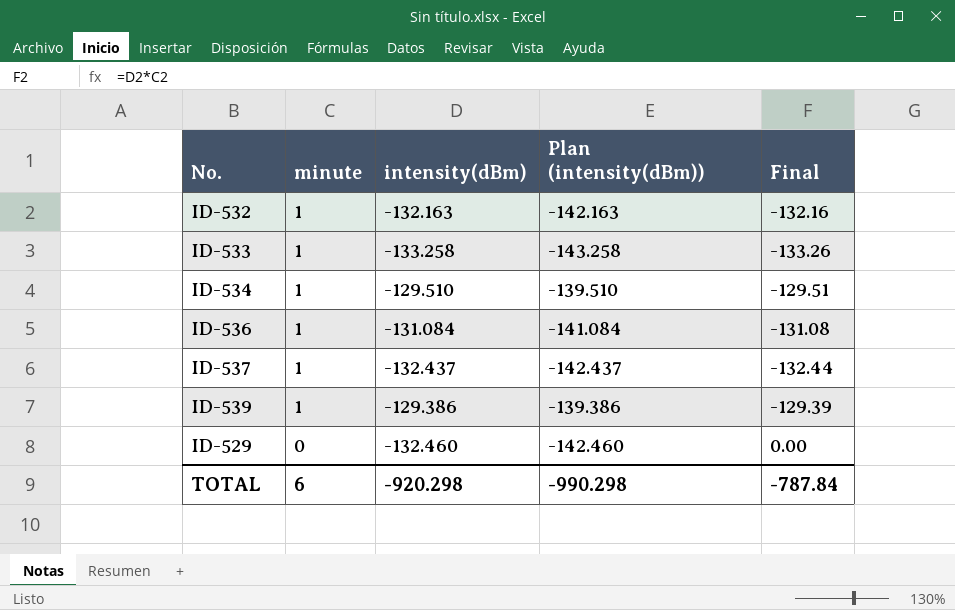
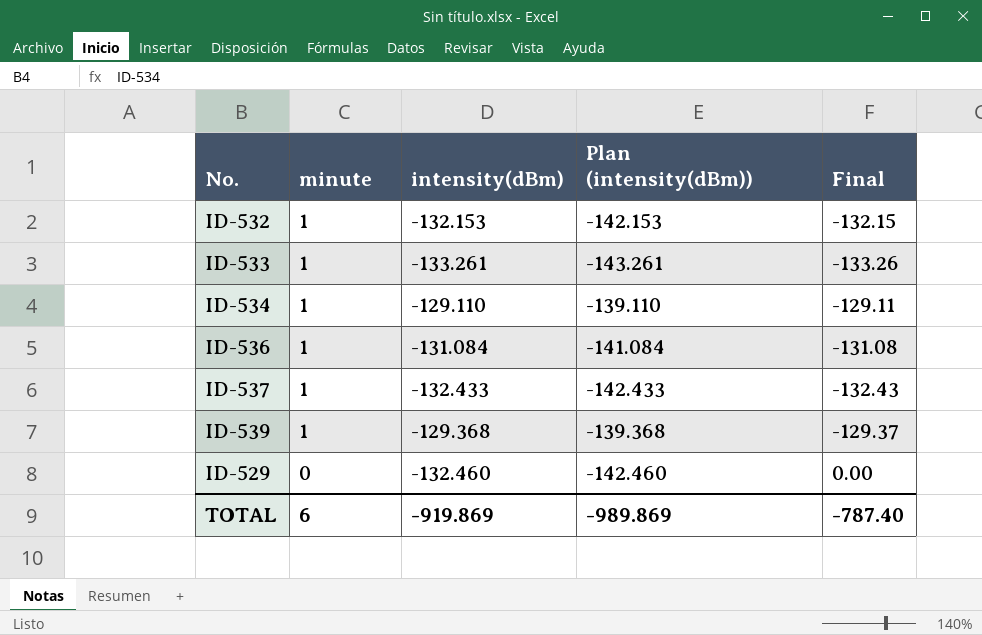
ID-532 | intensity(dBm): -132.163 -> -132.153
ID-532 | Plan (intensity(dBm)): -142.163 -> -142.153
ID-532 | Final: -132.16 -> -132.15
ID-533 | intensity(dBm): -133.258 -> -133.261
ID-533 | Plan (intensity(dBm)): -143.258 -> -143.261
ID-534 | intensity(dBm): -129.510 -> -129.110
ID-534 | Plan (intensity(dBm)): -139.510 -> -139.110
ID-534 | Final: -129.51 -> -129.11
ID-537 | intensity(dBm): -132.437 -> -132.433
ID-537 | Plan (intensity(dBm)): -142.437 -> -142.433
ID-537 | Final: -132.44 -> -132.43
ID-539 | intensity(dBm): -129.386 -> -129.368
ID-539 | Plan (intensity(dBm)): -139.386 -> -139.368
ID-539 | Final: -129.39 -> -129.37
TOTAL | intensity(dBm): -920.298 -> -919.869
TOTAL | Plan (intensity(dBm)): -990.298 -> -989.869
TOTAL | Final: -787.84 -> -787.40

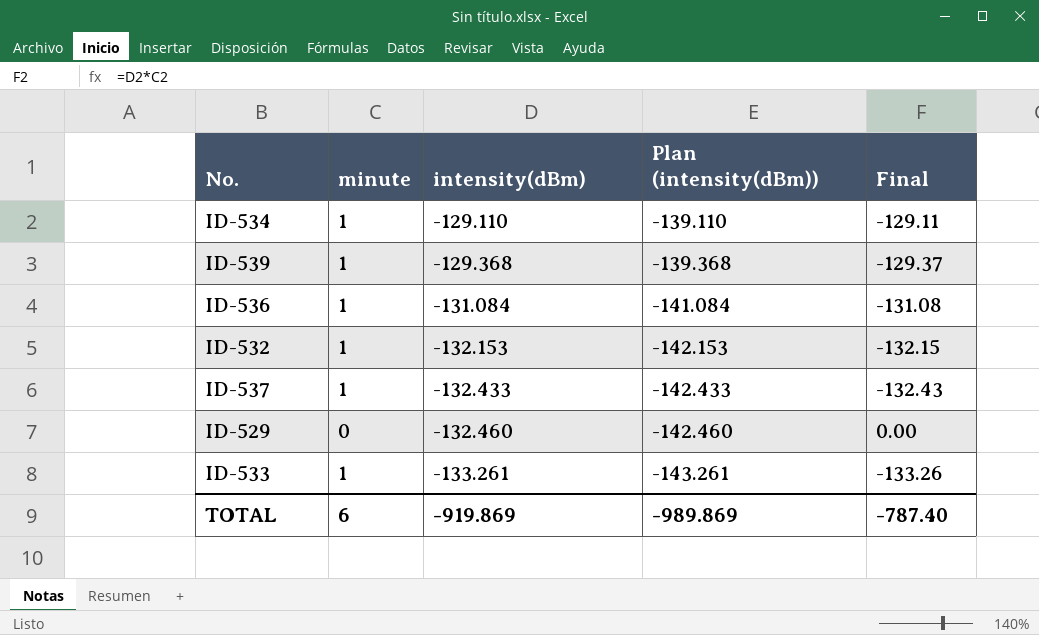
row order: minute descending -> intensity(dBm) descending

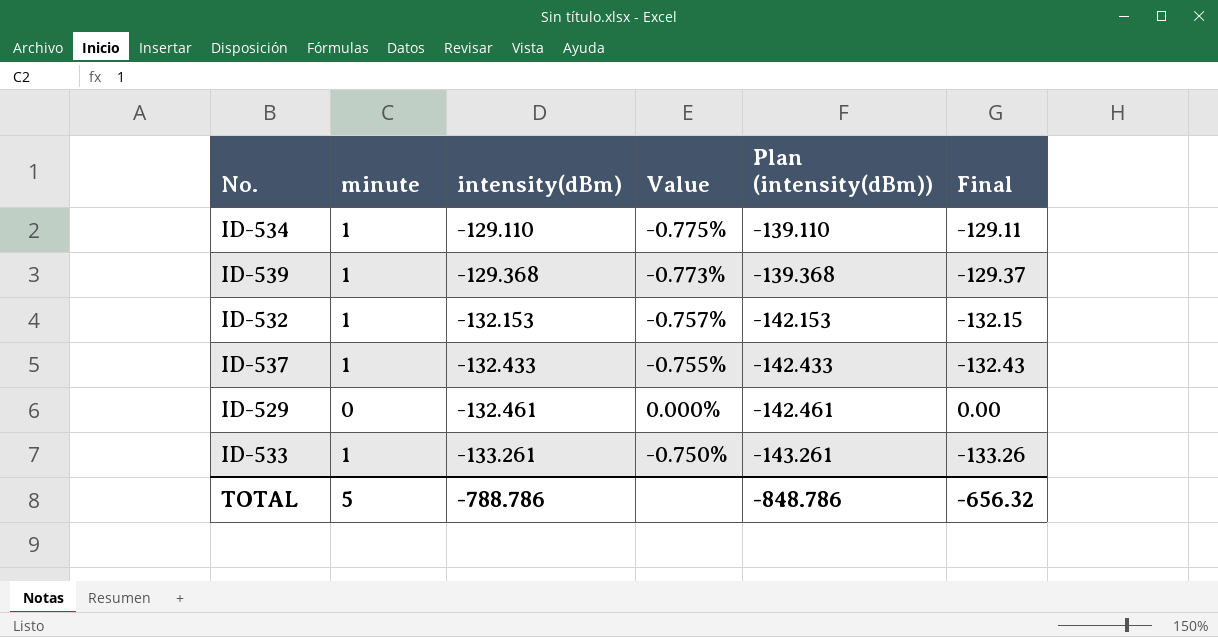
column Value | formula: none -> [minute] / [intensity(dBm)]
row ID-536: 1 | -131.084 | -141.084 | -131.08 -> none
ID-529 | intensity(dBm): -132.460 -> -132.461
ID-529 | Plan (intensity(dBm)): -142.460 -> -142.461
TOTAL | minute: 6 -> 5
TOTAL | intensity(dBm): -919.869 -> -788.786
TOTAL | Plan (intensity(dBm)): -989.869 -> -848.786
TOTAL | Final: -787.40 -> -656.32

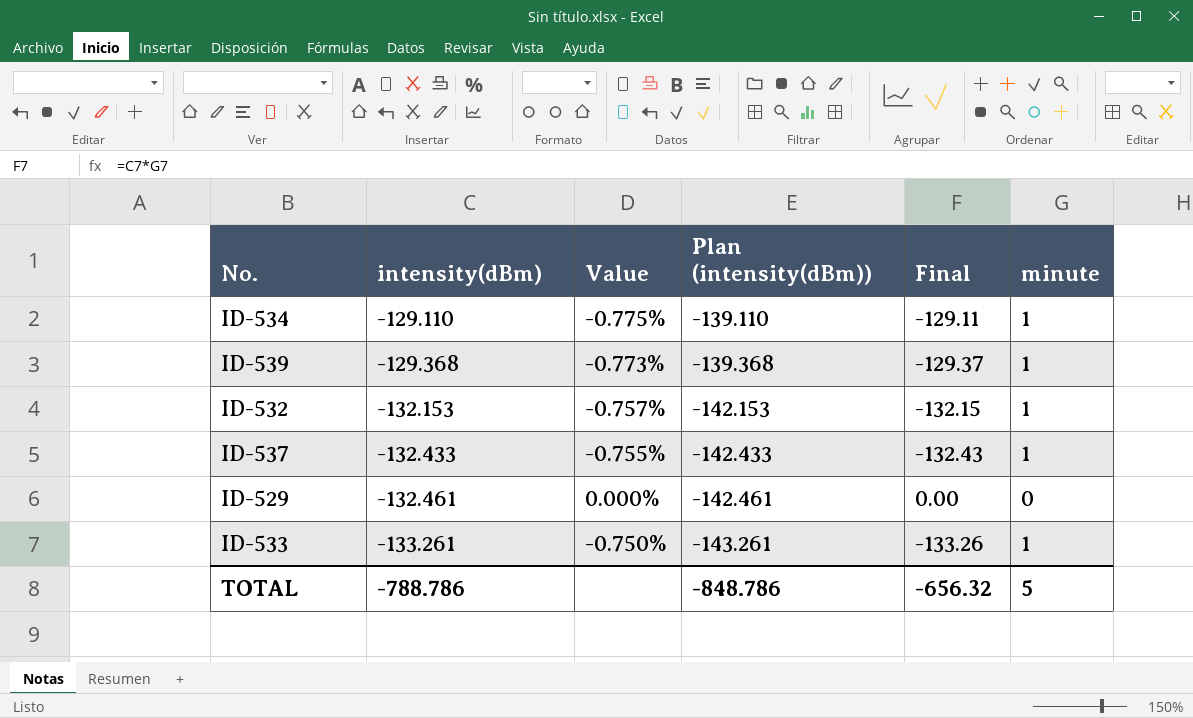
column minute | position: 2 -> 6

